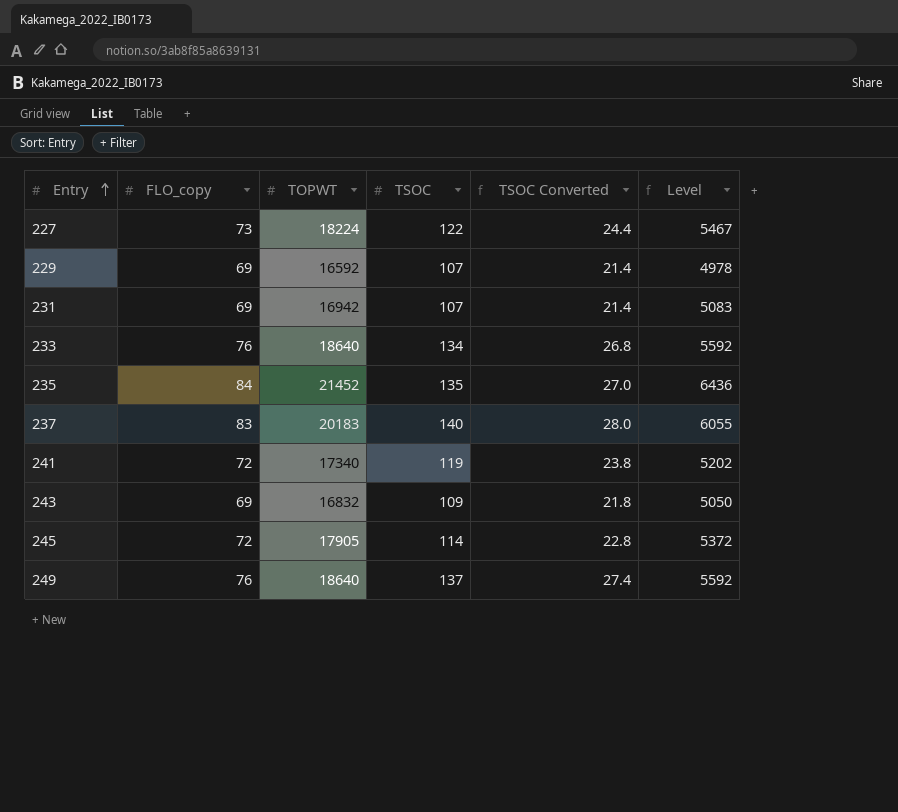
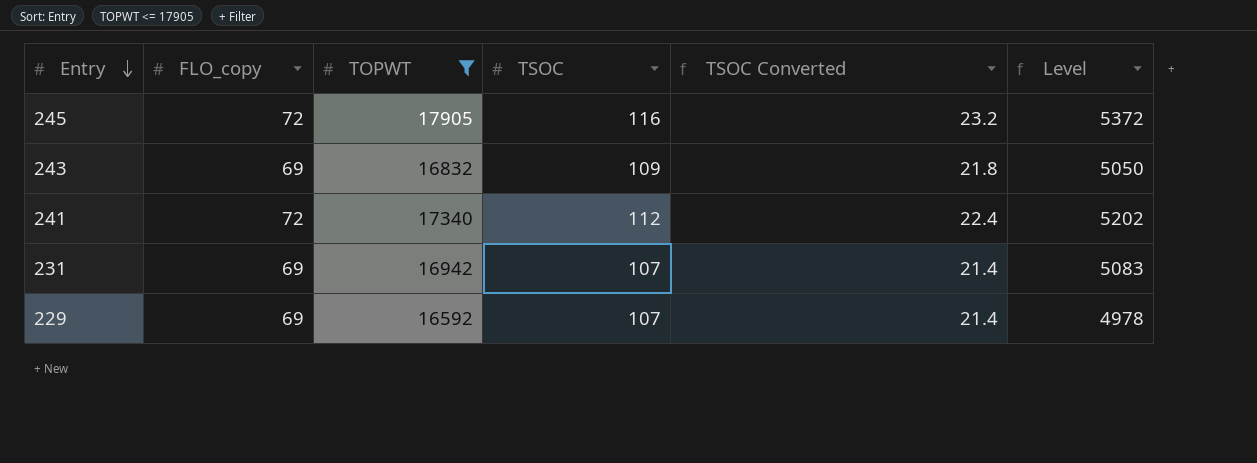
filter: none -> TOPWT <= 17905
row order: Entry ascending -> Entry descending
245 | TSOC: 114 -> 116
245 | TSOC Converted: 22.8 -> 23.2
241 | TSOC: 119 -> 112
241 | TSOC Converted: 23.8 -> 22.4

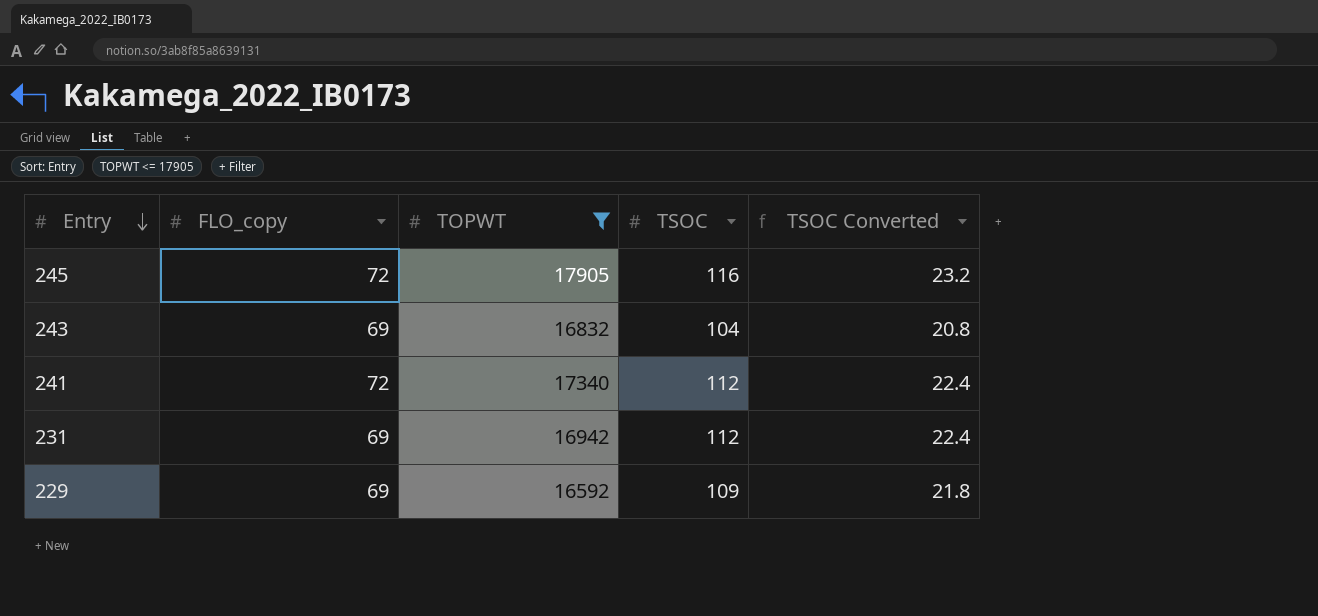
column Level | formula: [TOPWT] * 0.3 -> none
243 | TSOC: 109 -> 104
243 | TSOC Converted: 21.8 -> 20.8
231 | TSOC: 107 -> 112
231 | TSOC Converted: 21.4 -> 22.4
229 | TSOC: 107 -> 109
229 | TSOC Converted: 21.4 -> 21.8

